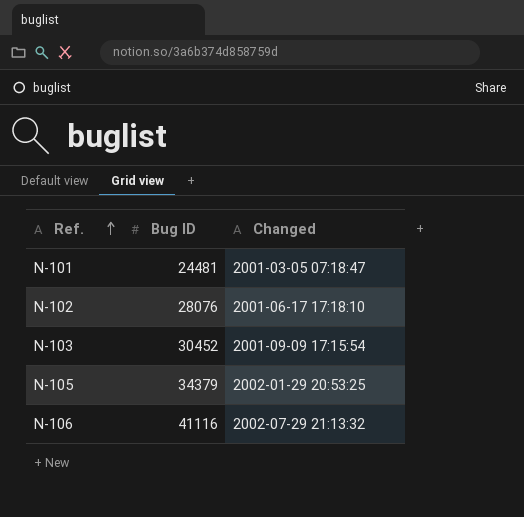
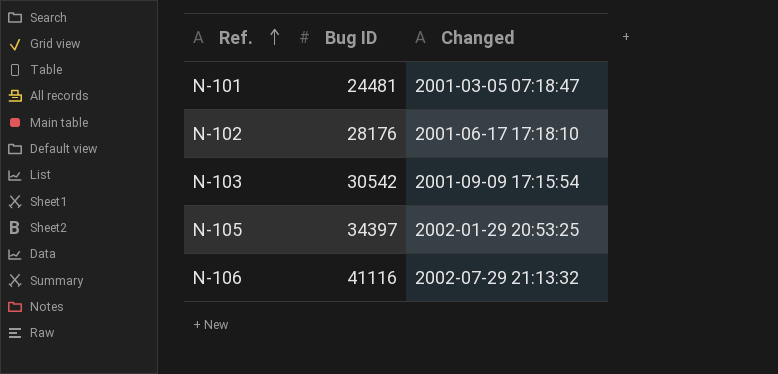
N-102 | Bug ID: 28076 -> 28176
N-103 | Bug ID: 30452 -> 30542
N-105 | Bug ID: 34379 -> 34397

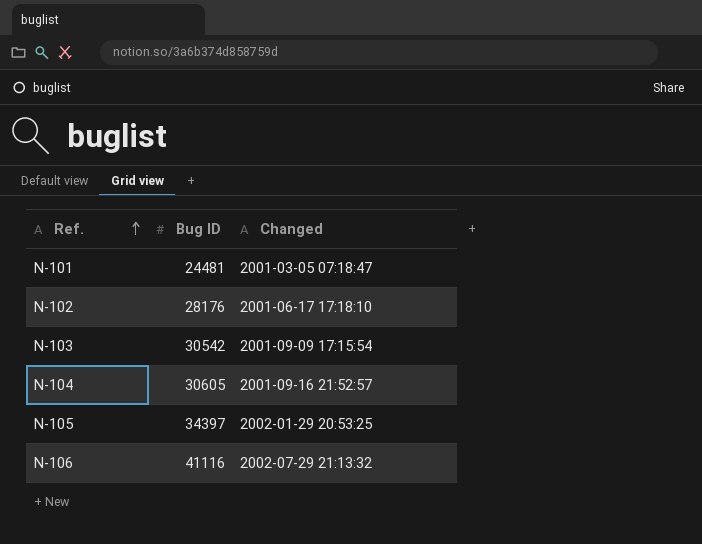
row N-104: none -> 30605 | 2001-09-16 21:52:57

